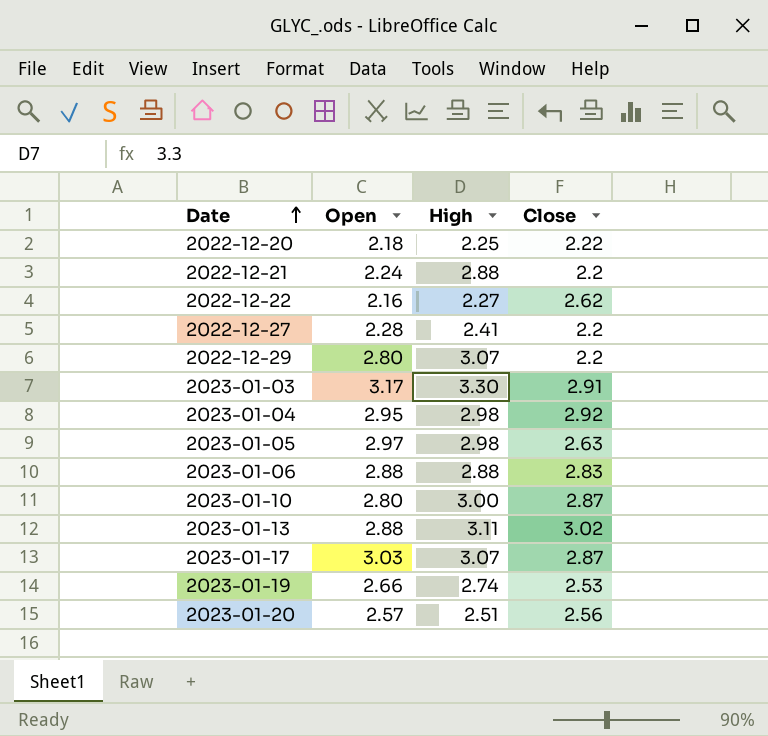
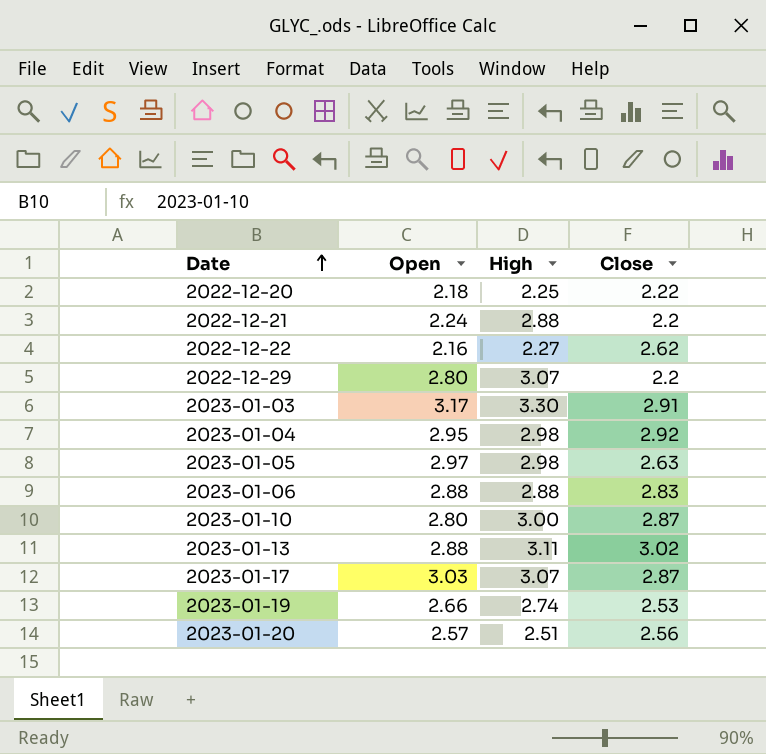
row 2022-12-27: 2.28 | 2.41 | 2.2 -> none

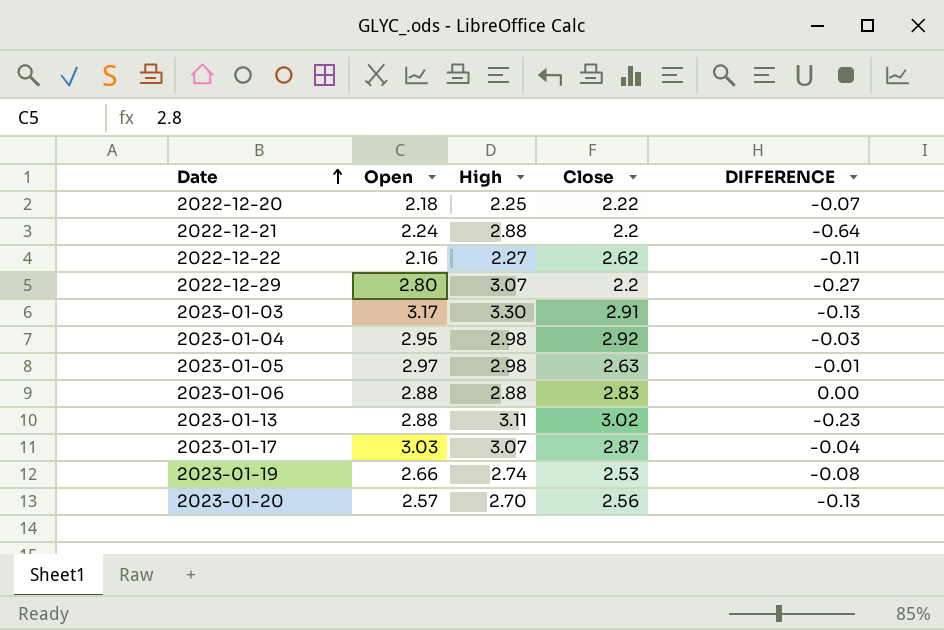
column DIFFERENCE | formula: none -> [Open] - [High]
row 2023-01-10: 2.80 | 3.00 | 2.87 -> none
2023-01-20 | High: 2.51 -> 2.70

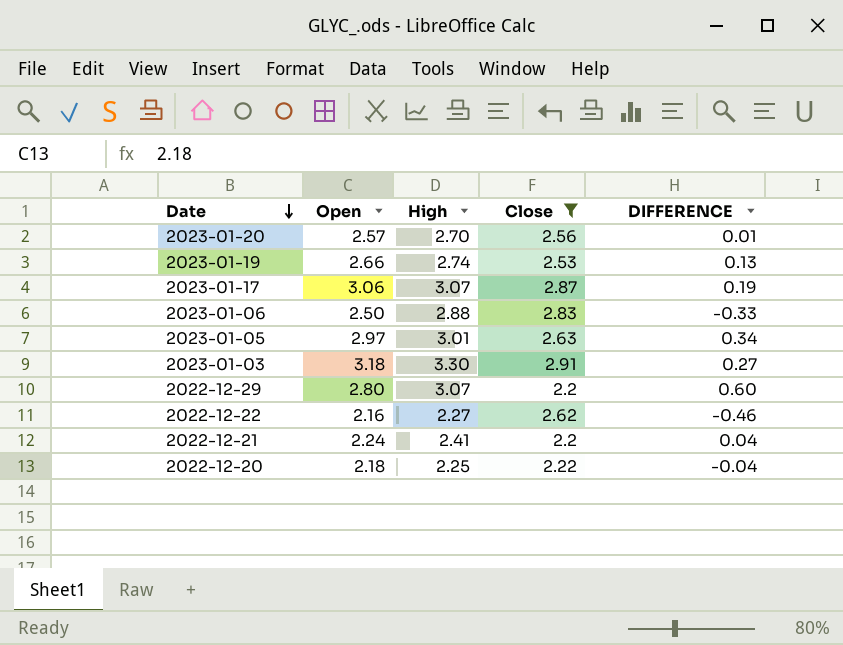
filter: none -> Close <= 2.91
row order: Date ascending -> Date descending
column DIFFERENCE | formula: [Open] - [High] -> [Open] - [Close]
2023-01-17 | Open: 3.03 -> 3.06
2023-01-06 | Open: 2.88 -> 2.50
2023-01-05 | High: 2.98 -> 3.01
2023-01-03 | Open: 3.17 -> 3.18
2022-12-21 | High: 2.88 -> 2.41

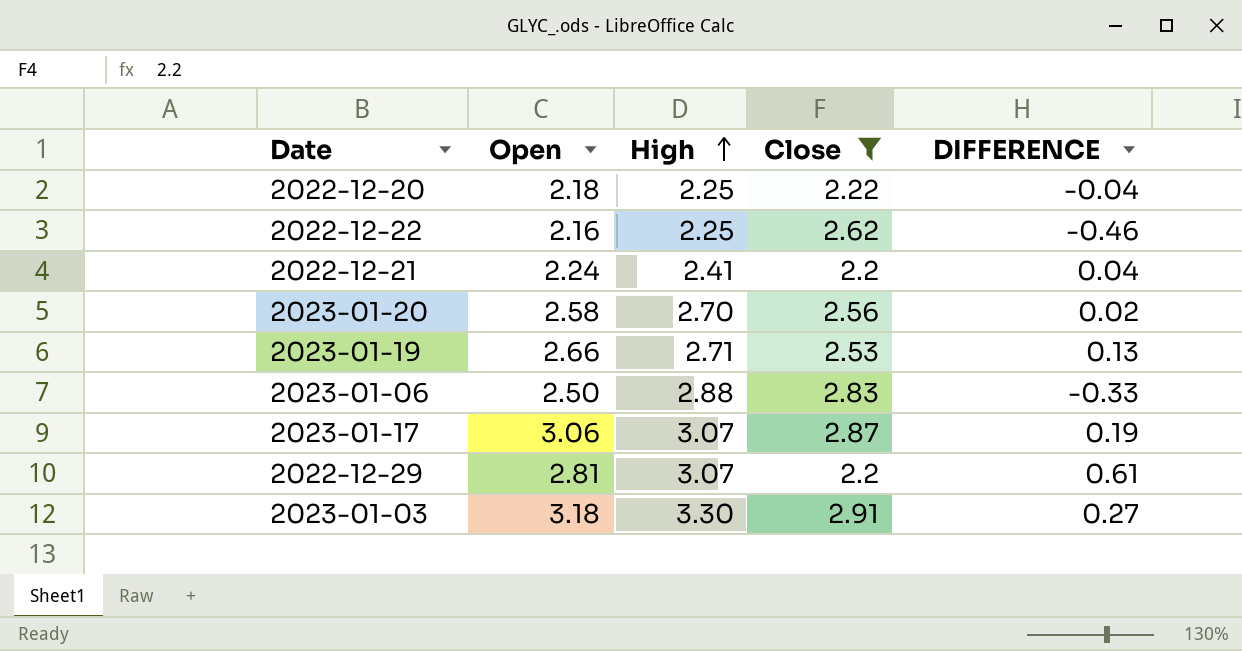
row order: Date descending -> High ascending
row 2023-01-05: 2.97 | 3.01 | 2.63 | 0.34 -> none
2022-12-22 | High: 2.27 -> 2.25
2023-01-20 | Open: 2.57 -> 2.58
2023-01-20 | DIFFERENCE: 0.01 -> 0.02
2023-01-19 | High: 2.74 -> 2.71
2022-12-29 | Open: 2.80 -> 2.81
2022-12-29 | DIFFERENCE: 0.60 -> 0.61

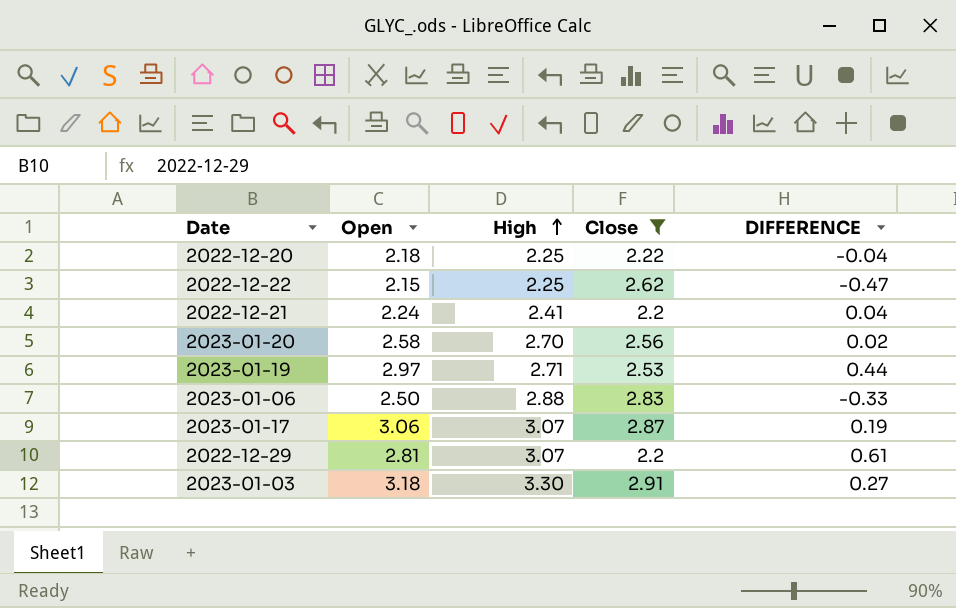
2022-12-22 | Open: 2.16 -> 2.15
2022-12-22 | DIFFERENCE: -0.46 -> -0.47
2023-01-19 | Open: 2.66 -> 2.97
2023-01-19 | DIFFERENCE: 0.13 -> 0.44

